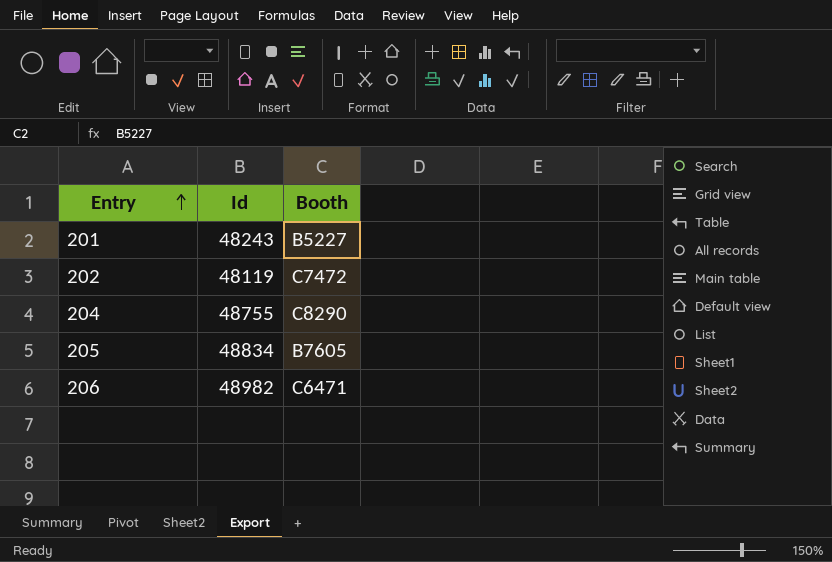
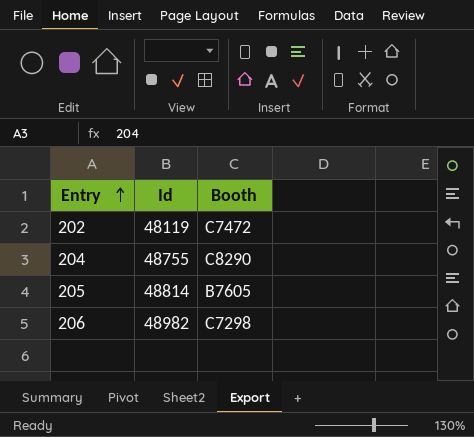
row 201: 48243 | B5227 -> none
205 | Id: 48834 -> 48814
206 | Booth: C6471 -> C7298

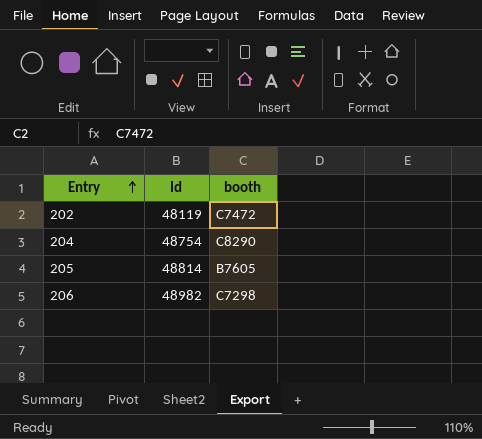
column name: Booth -> booth
204 | Id: 48755 -> 48754

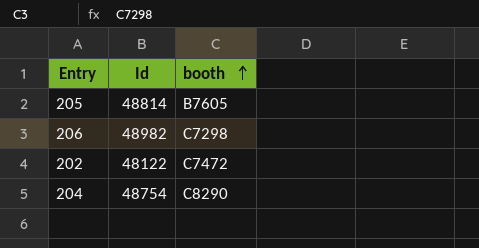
row order: Entry ascending -> booth ascending
202 | Id: 48119 -> 48122

